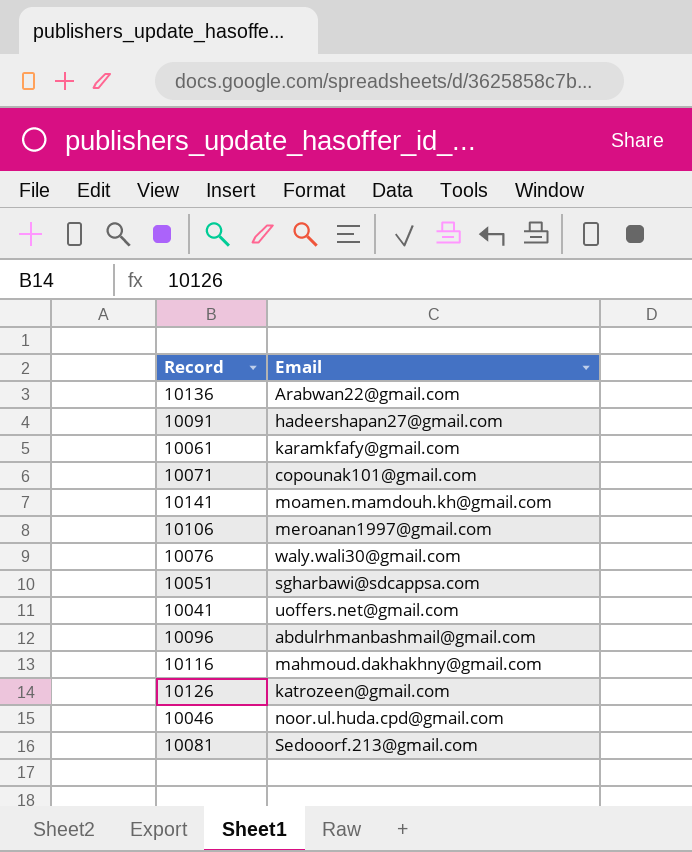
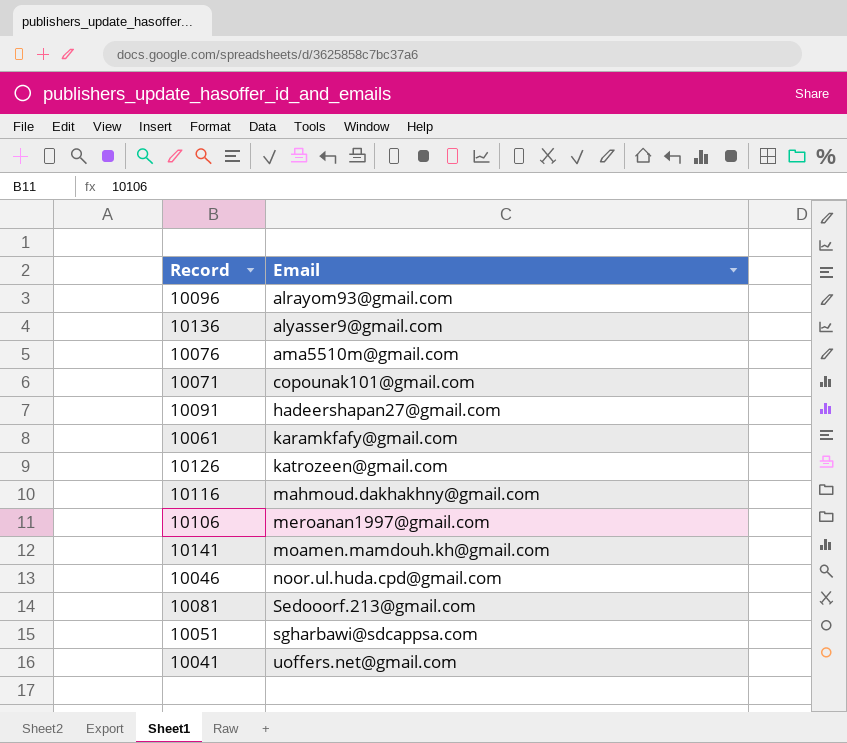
row order: none -> Email ascending
10096 | Email: abdulrhmanbashmail@gmail.com -> alrayom93@gmail.com
10136 | Email: Arabwan22@gmail.com -> alyasser9@gmail.com
10076 | Email: waly.wali30@gmail.com -> ama5510m@gmail.com

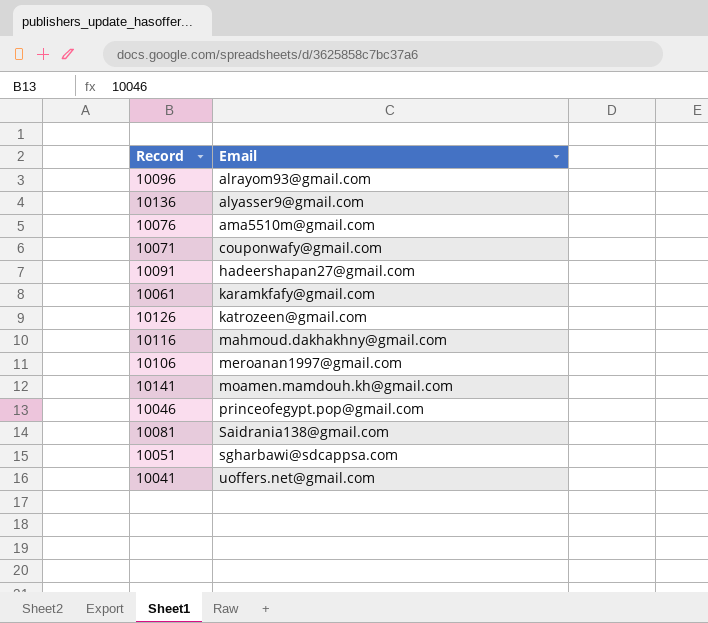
10071 | Email: copounak101@gmail.com -> couponwafy@gmail.com
10046 | Email: noor.ul.huda.cpd@gmail.com -> princeofegypt.pop@gmail.com
10081 | Email: Sedooorf.213@gmail.com -> Saidrania138@gmail.com

